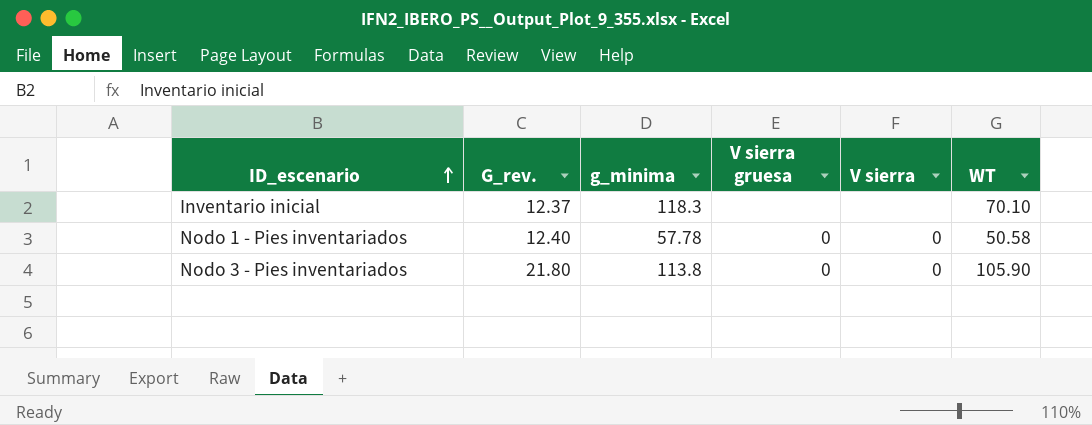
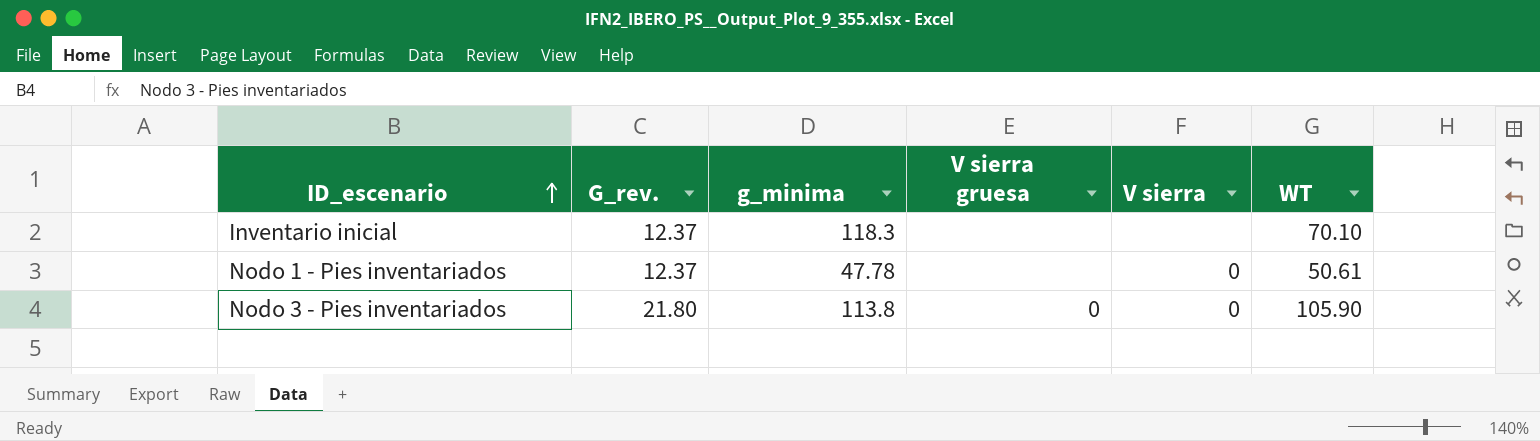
Nodo 1 - Pies inventariados | G_rev.: 12.40 -> 12.37
Nodo 1 - Pies inventariados | g_minima: 57.78 -> 47.78
Nodo 1 - Pies inventariados | V sierra gruesa: 0 -> none
Nodo 1 - Pies inventariados | WT: 50.58 -> 50.61

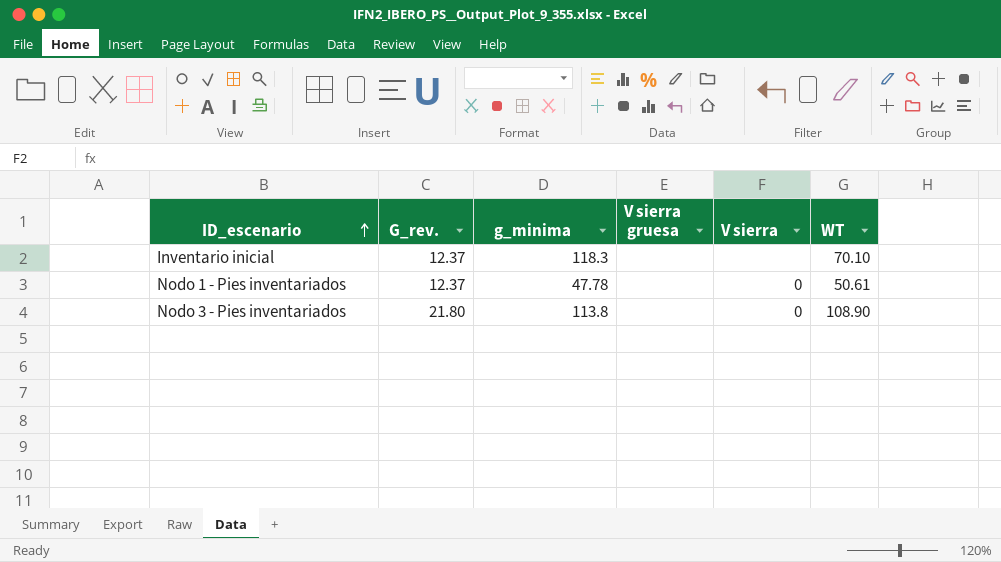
Nodo 3 - Pies inventariados | V sierra gruesa: 0 -> none
Nodo 3 - Pies inventariados | WT: 105.90 -> 108.90

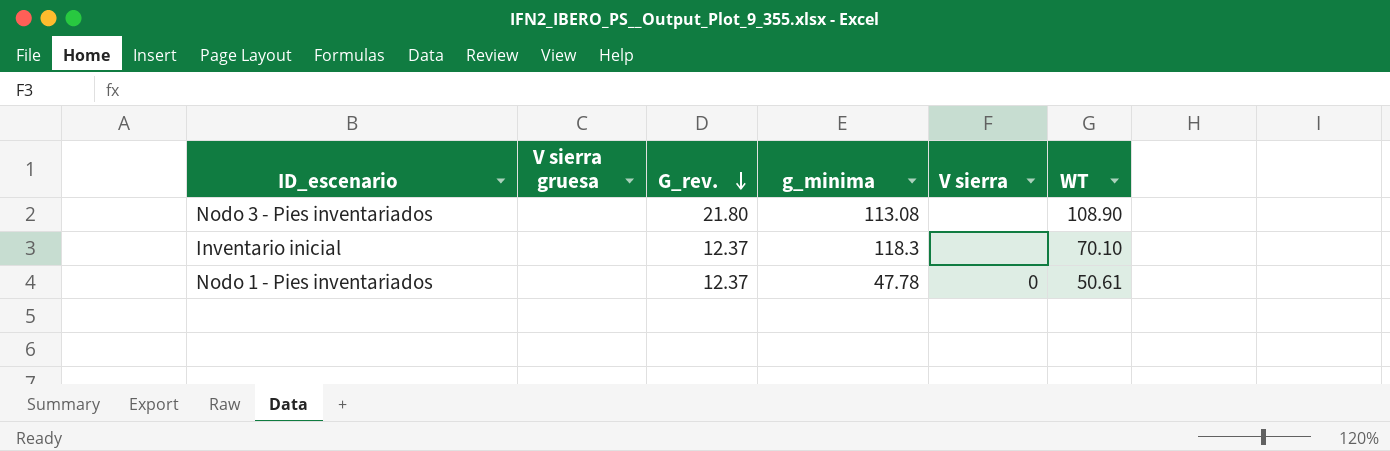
row order: ID_escenario ascending -> G_rev. descending
column V sierra gruesa | position: 4 -> 2
Nodo 3 - Pies inventariados | g_minima: 113.8 -> 113.08
Nodo 3 - Pies inventariados | V sierra: 0 -> none

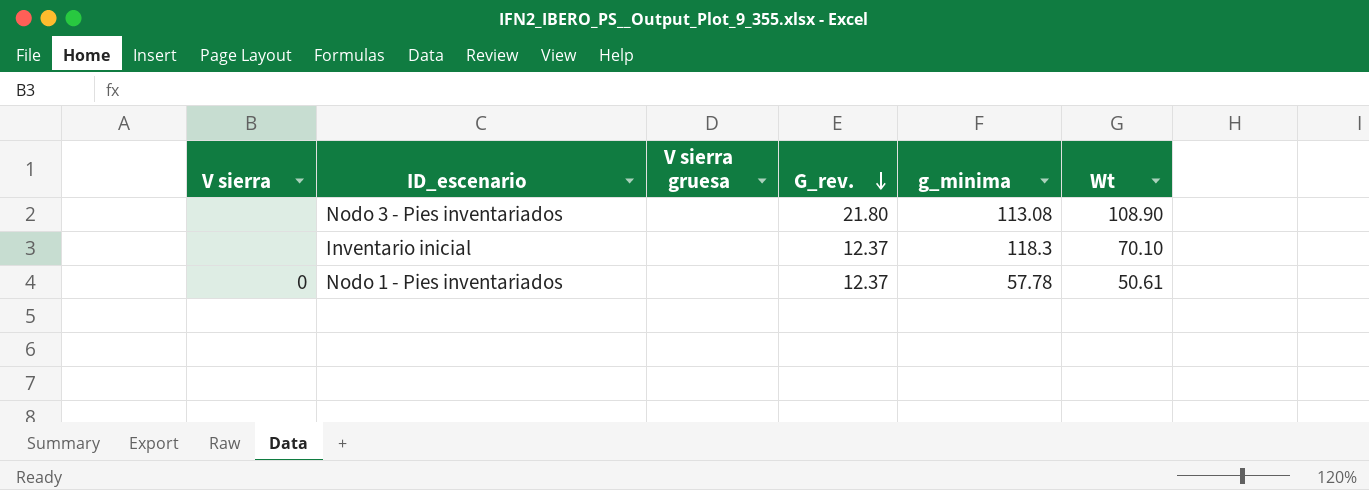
column V sierra | position: 5 -> 1
column name: WT -> Wt
Nodo 1 - Pies inventariados | g_minima: 47.78 -> 57.78

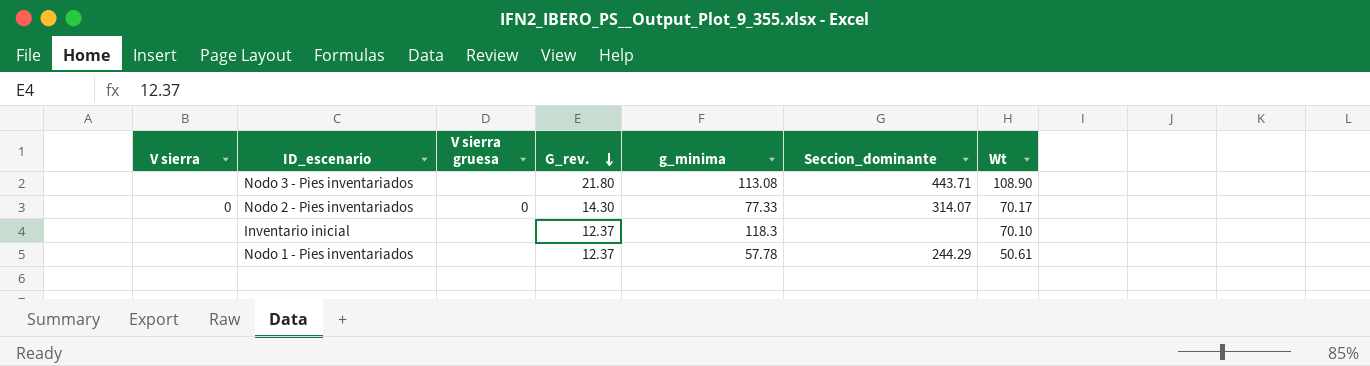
column Seccion_dominante | position: none -> 6
row Nodo 2 - Pies inventariados: none -> 0 | 0 | 14.30 | 77.33 | 314.07 | 70.17
Nodo 1 - Pies inventariados | V sierra: 0 -> none

